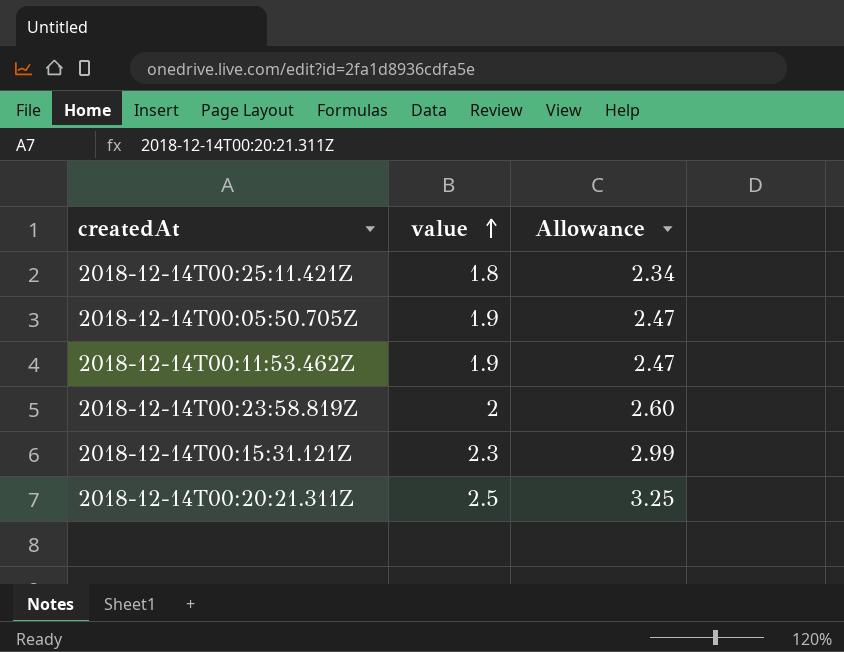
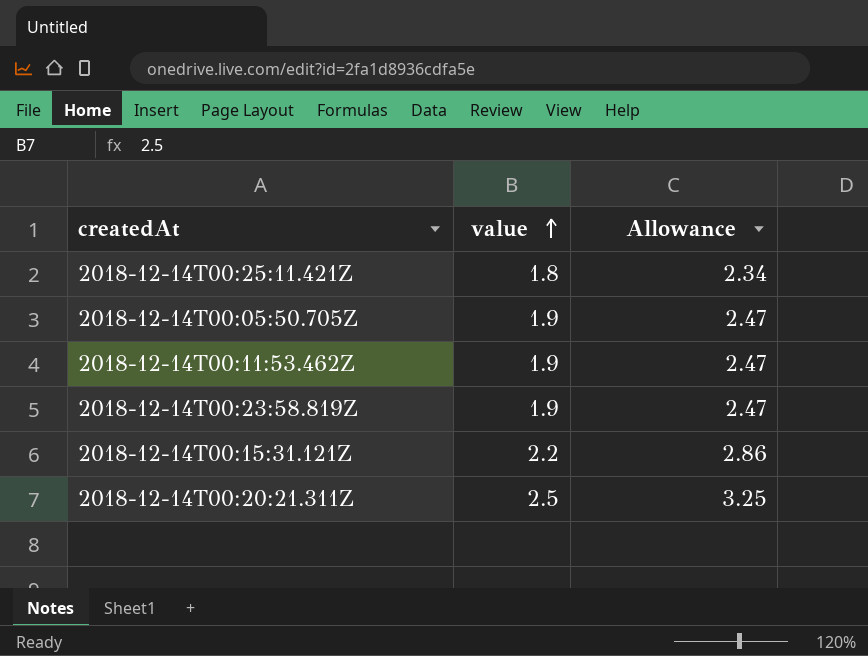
2018-12-14T00:23:58.819Z | value: 2 -> 1.9
2018-12-14T00:23:58.819Z | Allowance: 2.60 -> 2.47
2018-12-14T00:15:31.121Z | value: 2.3 -> 2.2
2018-12-14T00:15:31.121Z | Allowance: 2.99 -> 2.86

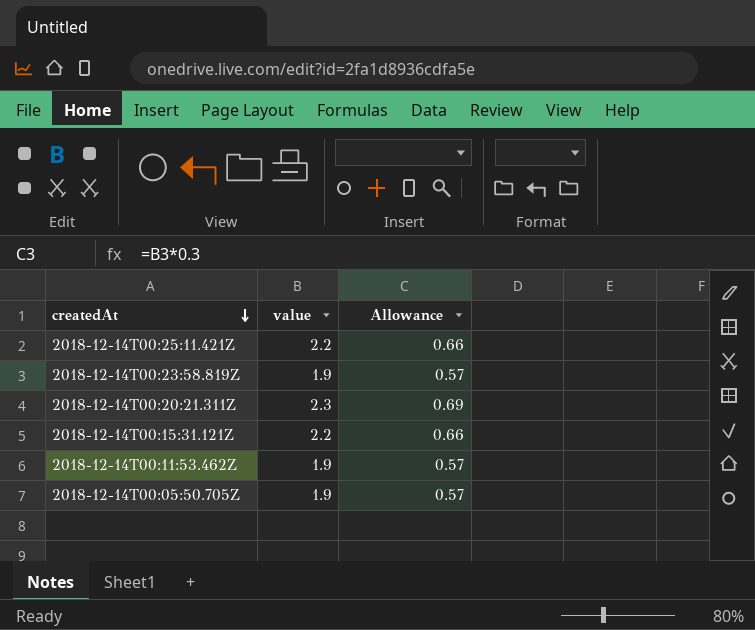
row order: value ascending -> createdAt descending
column Allowance | formula: [value] * 1.3 -> [value] * 0.3
2018-12-14T00:25:11.421Z | value: 1.8 -> 2.2
2018-12-14T00:20:21.311Z | value: 2.5 -> 2.3

